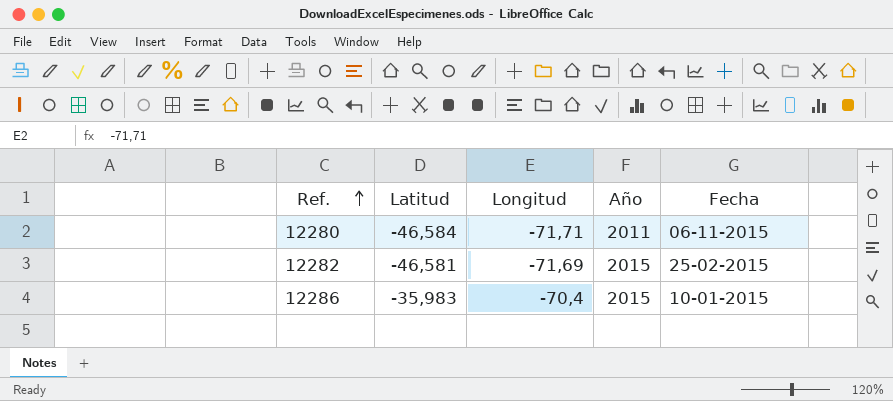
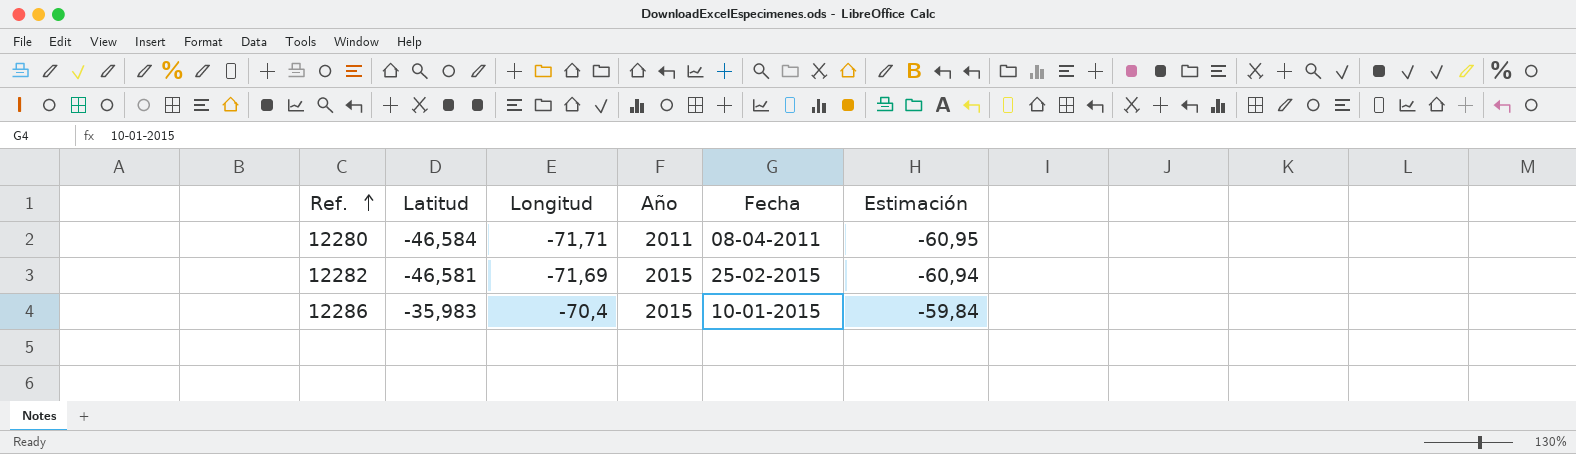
column Estimación | formula: none -> [Longitud] * 0,85
12280 | Fecha: 06-11-2015 -> 08-04-2011

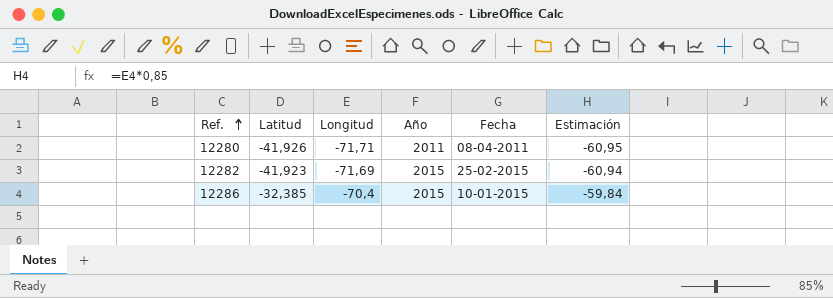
12280 | Latitud: -46,584 -> -41,926
12282 | Latitud: -46,581 -> -41,923
12286 | Latitud: -35,983 -> -32,385

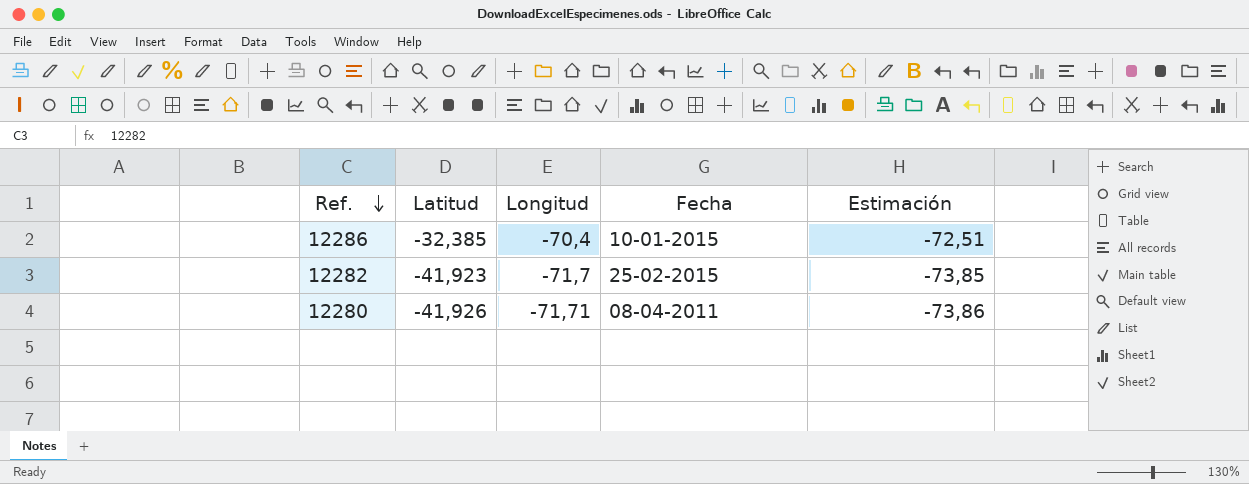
row order: Ref. ascending -> Ref. descending
column Año | position: 4 -> none
column Estimación | formula: [Longitud] * 0,85 -> [Longitud] * 1,03
12282 | Longitud: -71,69 -> -71,7

